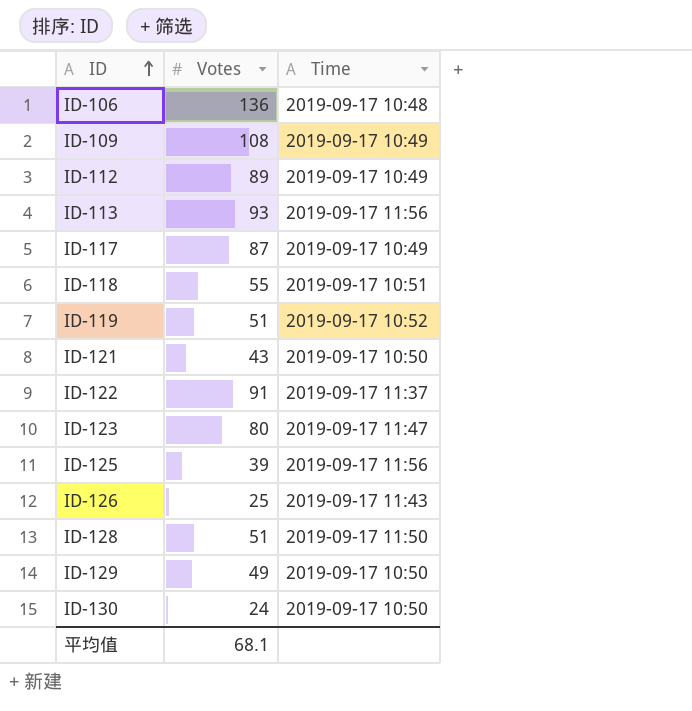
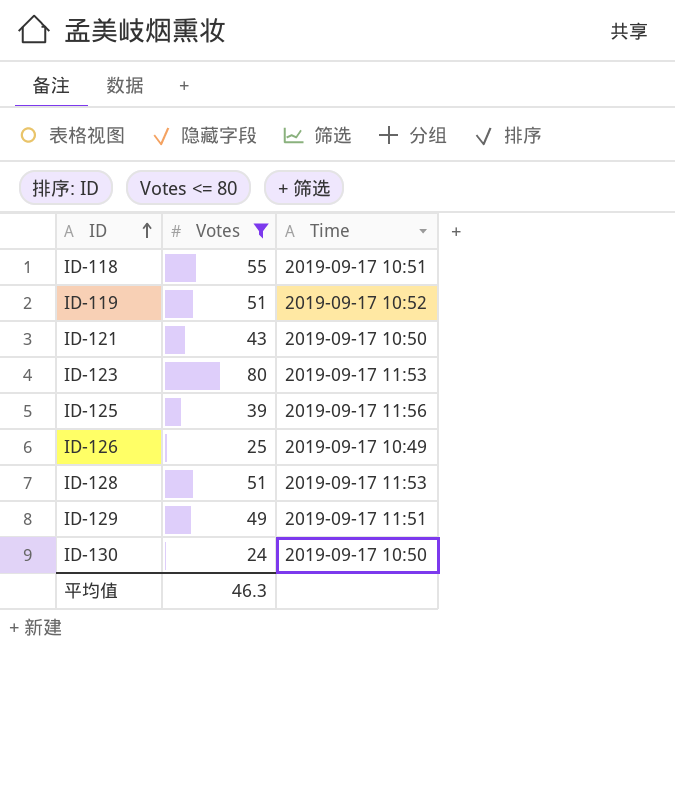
filter: none -> Votes <= 80
ID-123 | Time: 2019-09-17 11:47 -> 2019-09-17 11:53
ID-126 | Time: 2019-09-17 11:43 -> 2019-09-17 10:49
ID-128 | Time: 2019-09-17 11:50 -> 2019-09-17 11:53
ID-129 | Time: 2019-09-17 10:50 -> 2019-09-17 11:51
平均值 | Votes: 68.1 -> 46.3

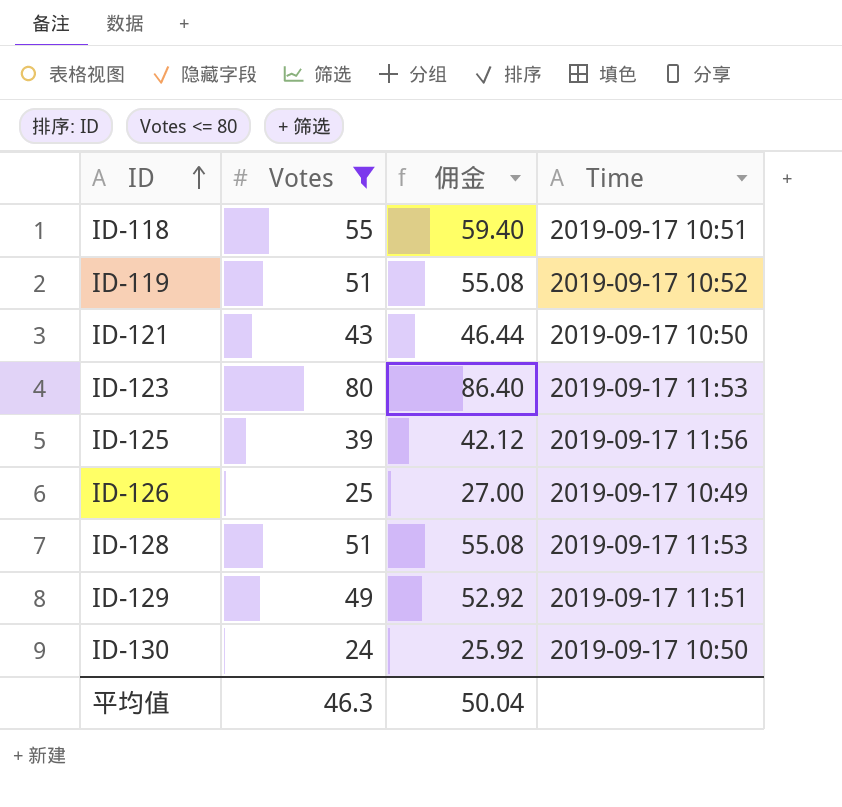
column 佣金 | formula: none -> [Votes] * 1.08

